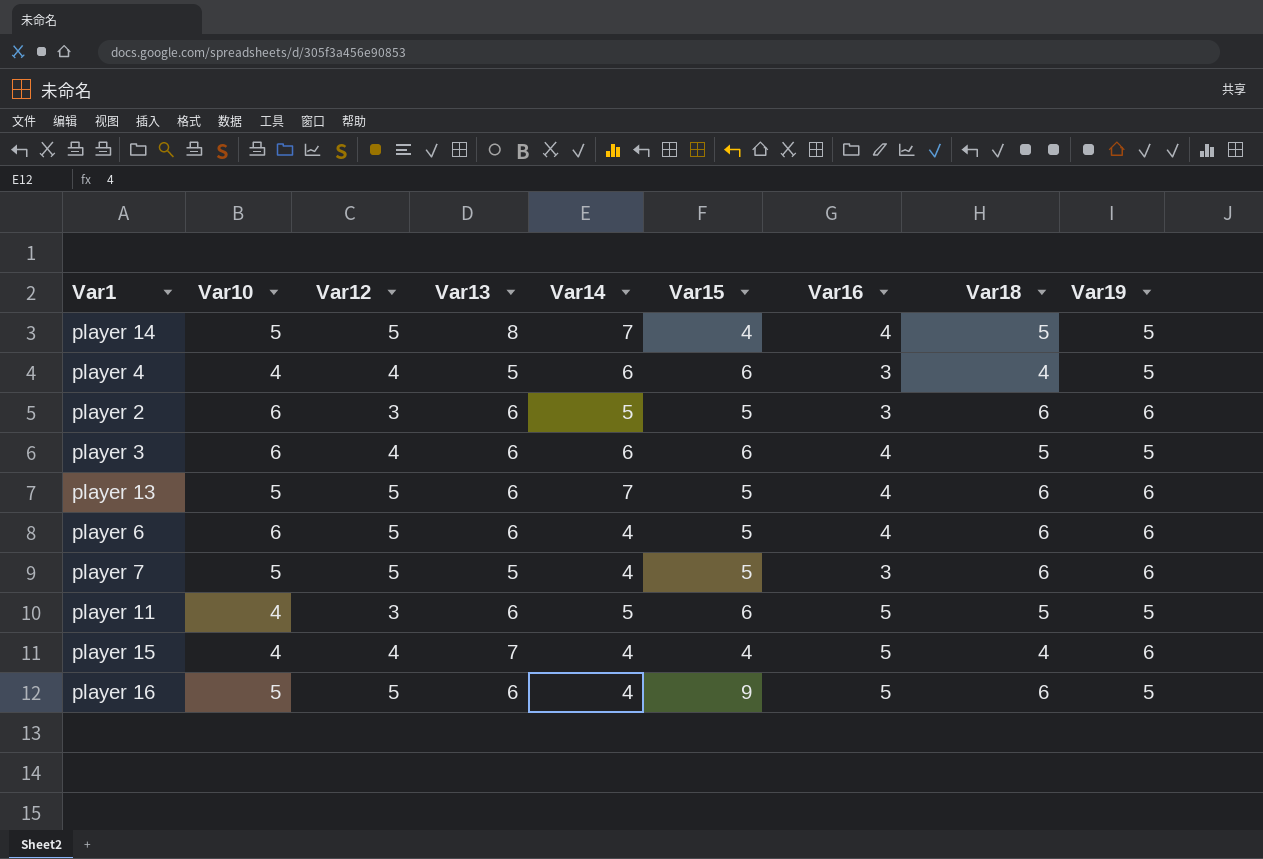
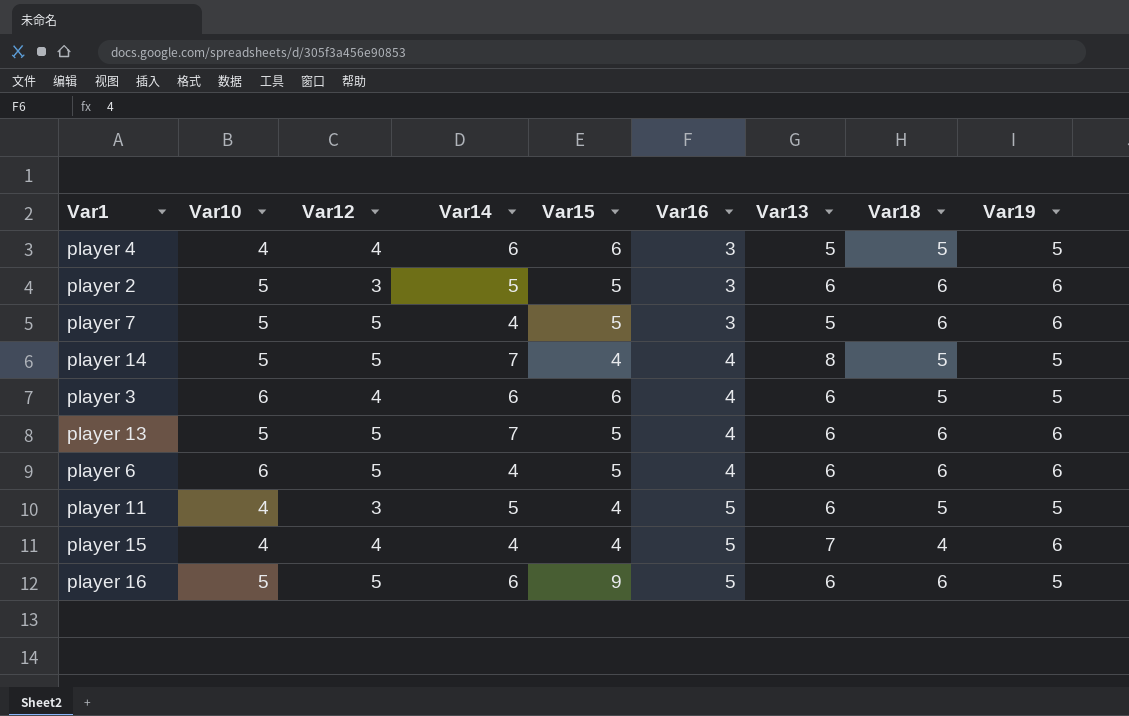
row order: none -> Var16 ascending
column Var13 | position: 4 -> 7
player 4 | Var18: 4 -> 5
player 2 | Var10: 6 -> 5
player 11 | Var15: 6 -> 4
player 16 | Var14: 4 -> 6

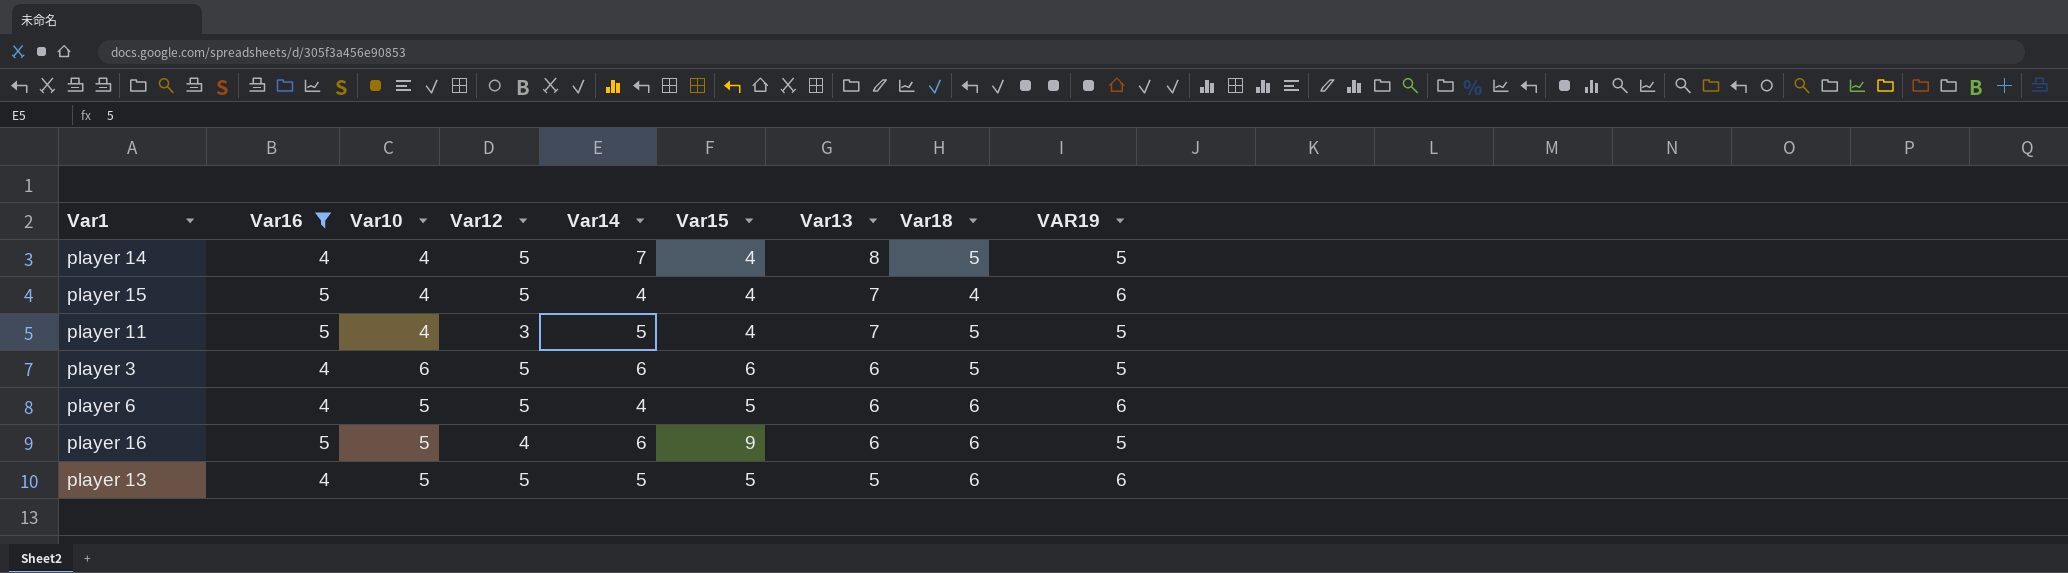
filter: none -> Var16 != 3
row order: Var16 ascending -> Var13 descending
column Var16 | position: 6 -> 2
column name: Var19 -> VAR19
player 14 | Var10: 5 -> 4
player 15 | Var12: 4 -> 5
player 11 | Var13: 6 -> 7
player 3 | Var12: 4 -> 5
player 6 | Var10: 6 -> 5
player 16 | Var12: 5 -> 4
player 13 | Var14: 7 -> 5
player 13 | Var13: 6 -> 5

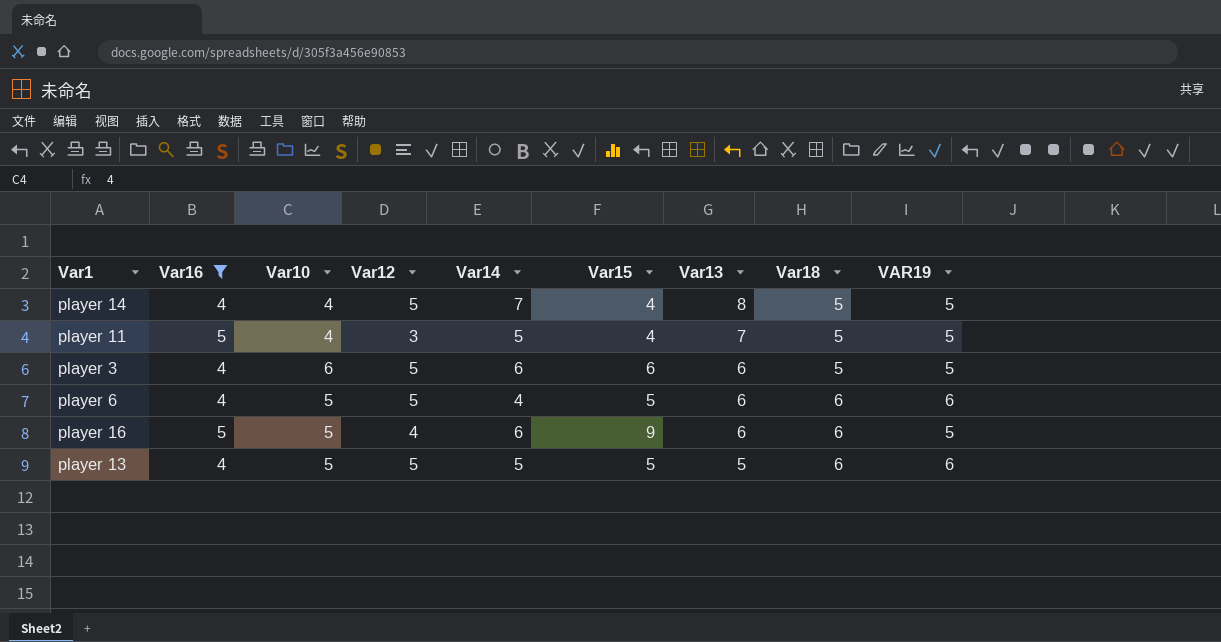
row player 15: 5 | 4 | 5 | 4 | 4 | 7 | 4 | 6 -> none

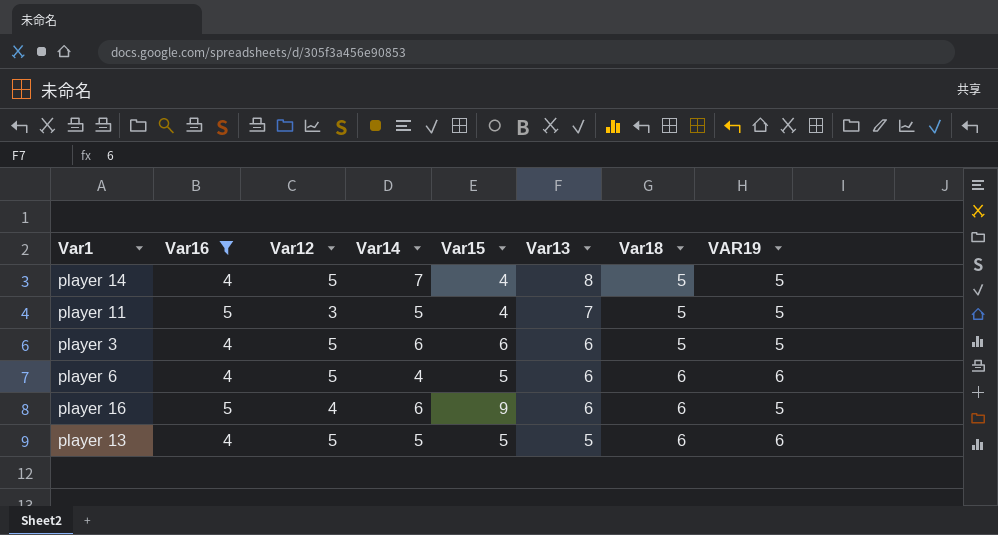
column Var10 | position: 3 -> none

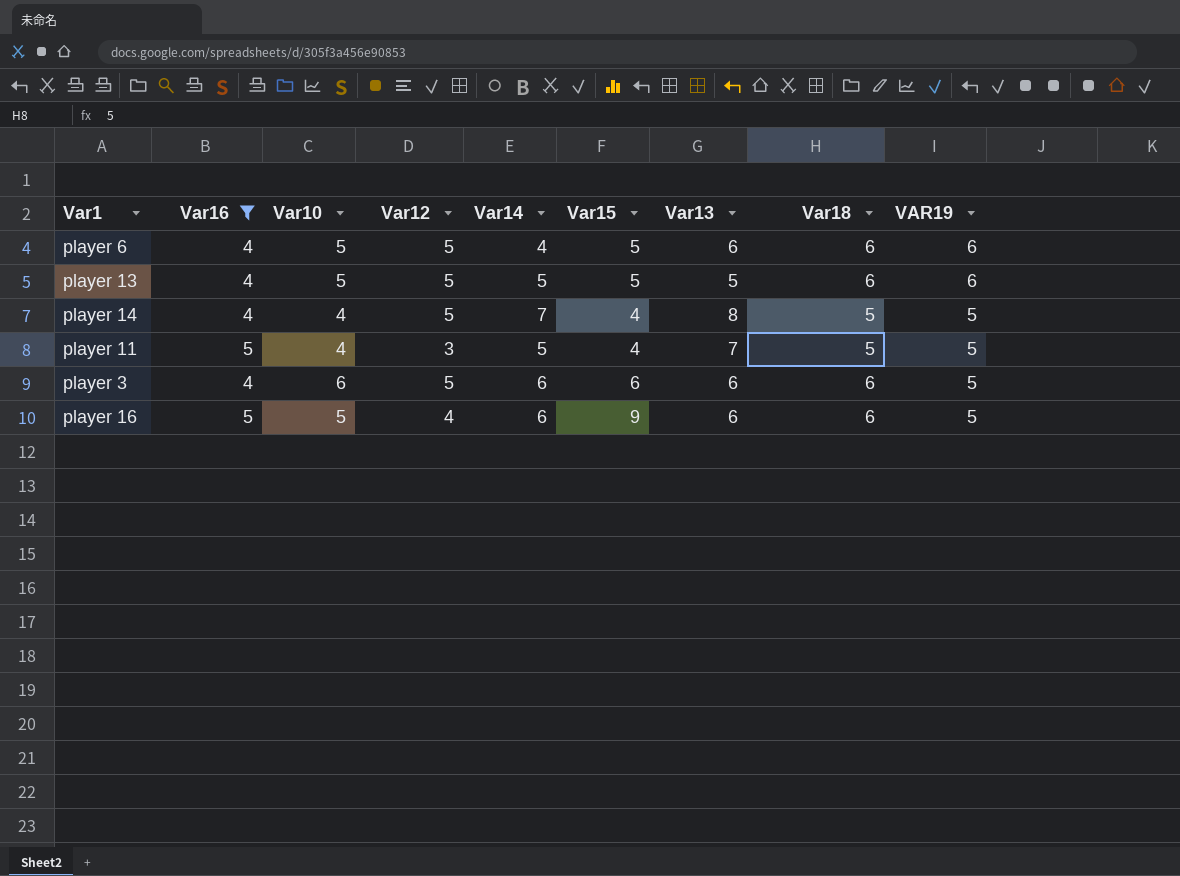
row order: Var13 descending -> VAR19 descending
column Var10 | position: none -> 3
player 3 | Var18: 5 -> 6

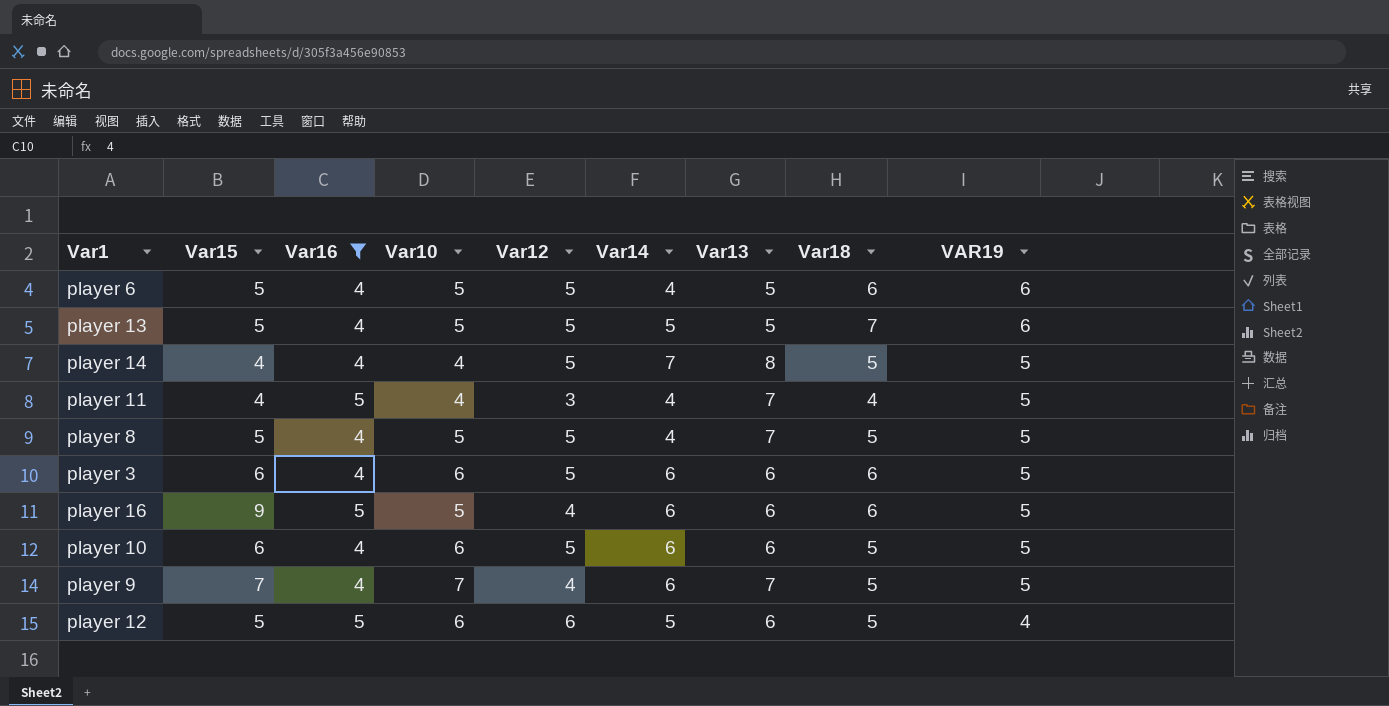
column Var15 | position: 6 -> 2
player 6 | Var13: 6 -> 5
player 13 | Var18: 6 -> 7
player 11 | Var14: 5 -> 4
player 11 | Var18: 5 -> 4
row player 8: none -> 5 | 4 | 5 | 5 | 4 | 7 | 5 | 5
row player 10: none -> 6 | 4 | 6 | 5 | 6 | 6 | 5 | 5
row player 9: none -> 7 | 4 | 7 | 4 | 6 | 7 | 5 | 5
row player 12: none -> 5 | 5 | 6 | 6 | 5 | 6 | 5 | 4

